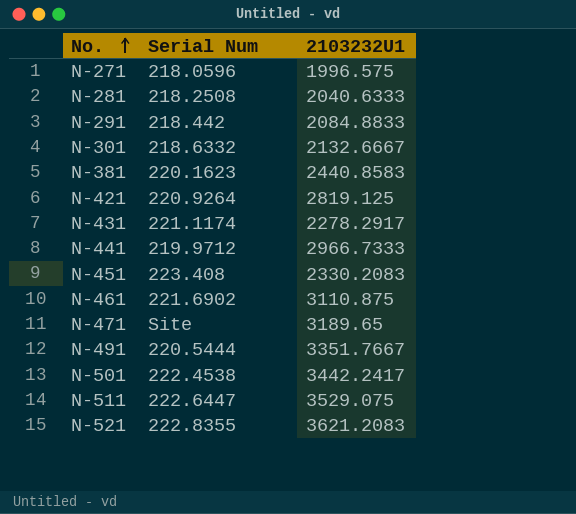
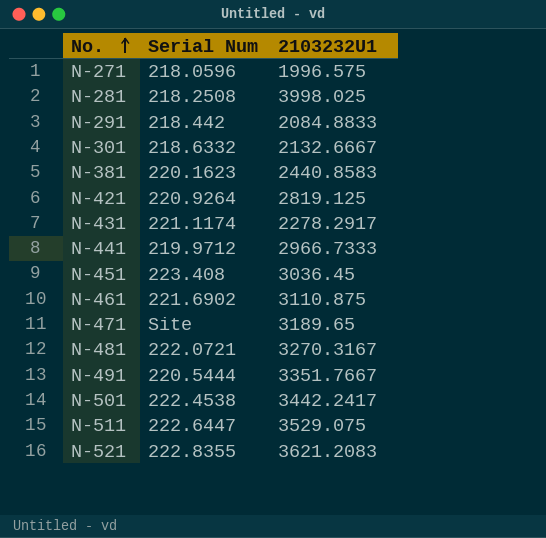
N-281 | 2103232U1: 2040.6333 -> 3998.025
N-451 | 2103232U1: 2330.2083 -> 3036.45
row N-481: none -> 222.0721 | 3270.3167

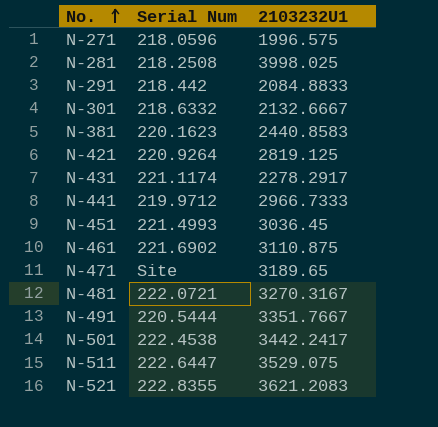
N-451 | Serial Num: 223.408 -> 221.4993

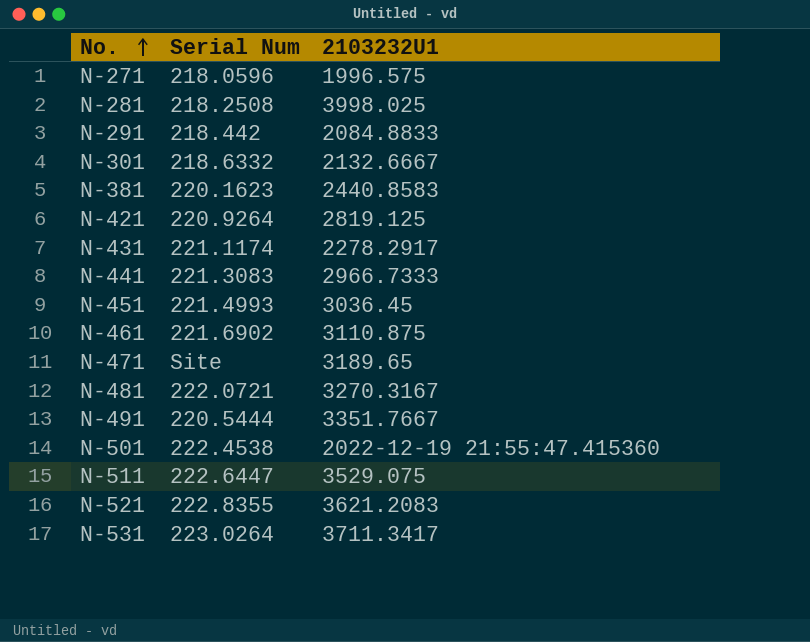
N-441 | Serial Num: 219.9712 -> 221.3083
N-501 | 2103232U1: 3442.2417 -> 2022-12-19 21:55:47.415360
row N-531: none -> 223.0264 | 3711.3417

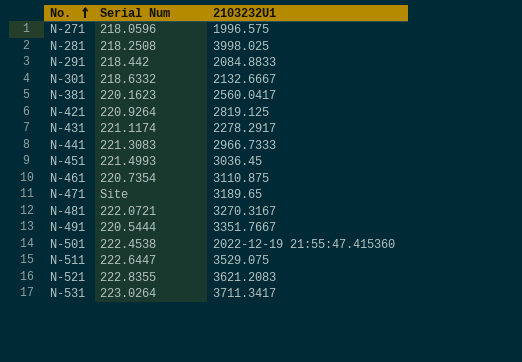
N-381 | 2103232U1: 2440.8583 -> 2560.0417
N-461 | Serial Num: 221.6902 -> 220.7354

